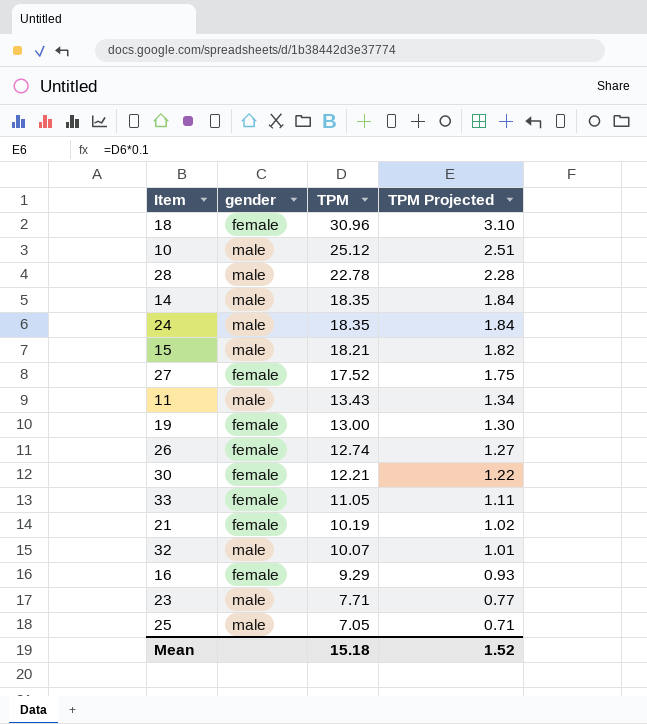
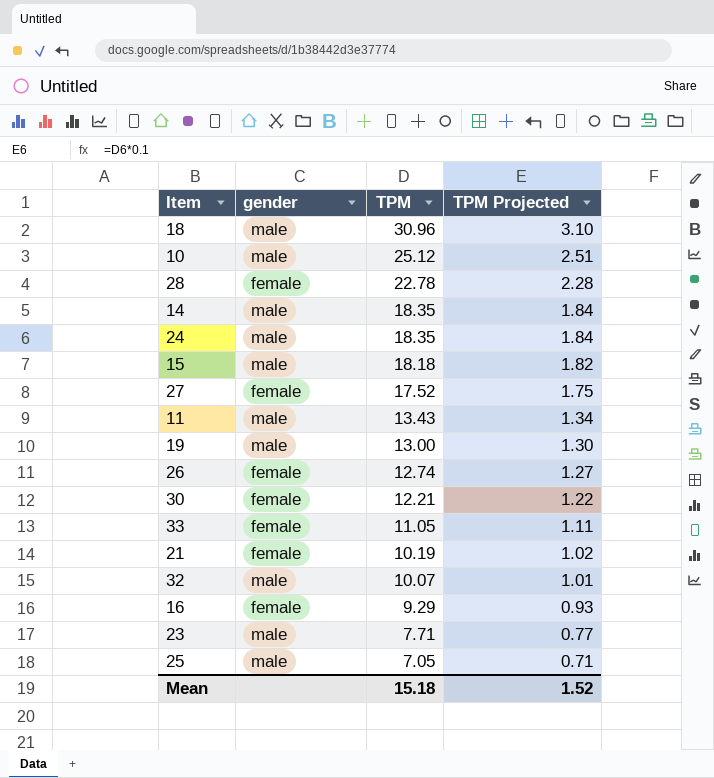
18 | gender: female -> male
28 | gender: male -> female
15 | TPM: 18.21 -> 18.18
19 | gender: female -> male

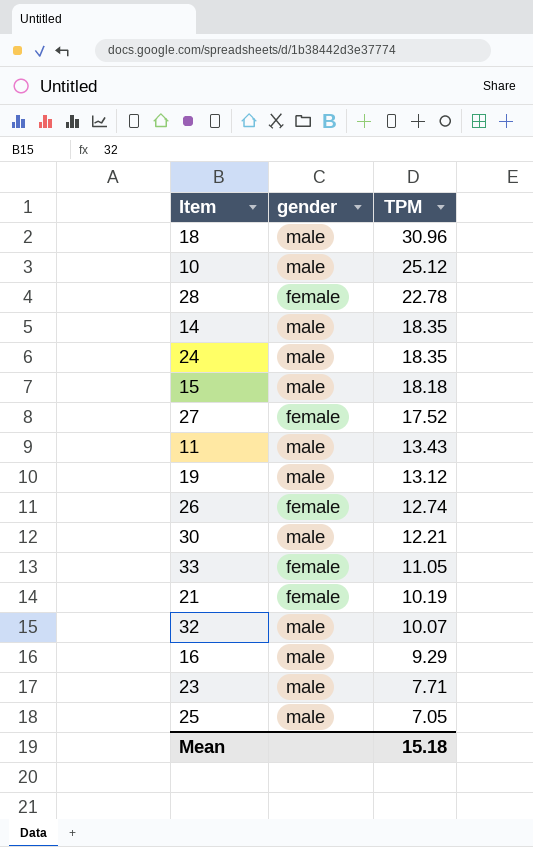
column TPM Projected | formula: [TPM] * 0.1 -> none
19 | TPM: 13.00 -> 13.12
30 | gender: female -> male
16 | gender: female -> male

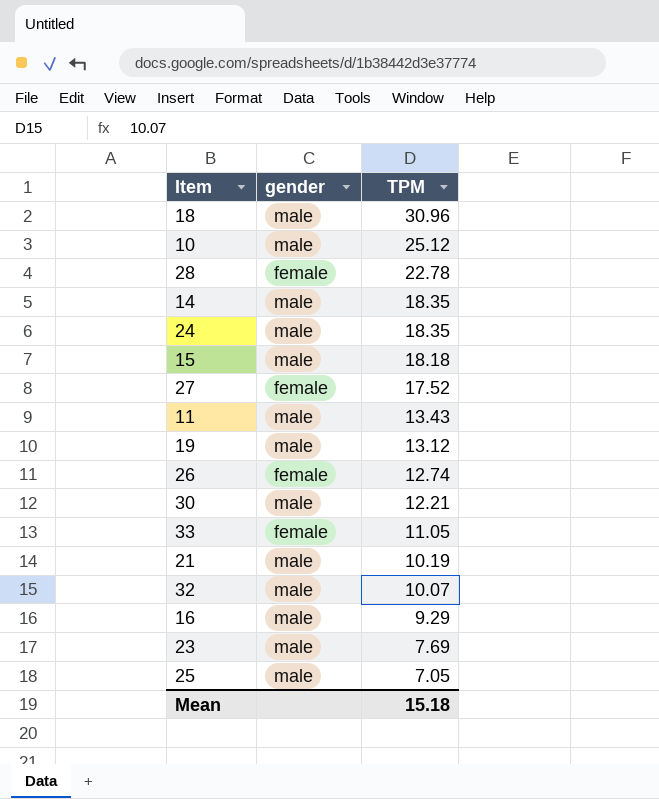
21 | gender: female -> male
23 | TPM: 7.71 -> 7.69

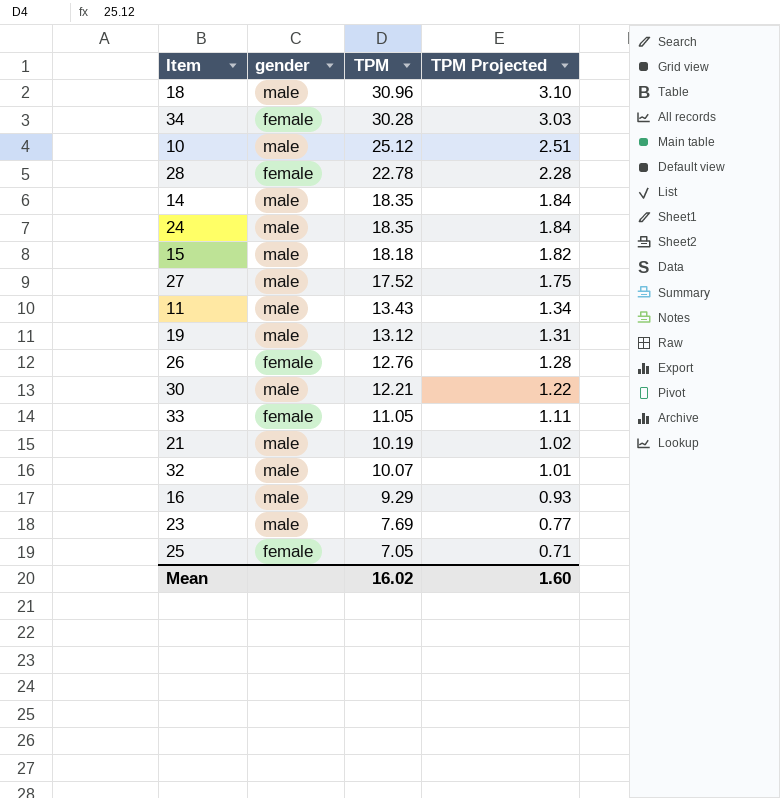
column TPM Projected | formula: none -> [TPM] * 0.1
row 34: none -> female | 30.28 | 3.03
27 | gender: female -> male
26 | TPM: 12.74 -> 12.76
25 | gender: male -> female
Mean | TPM: 15.18 -> 16.02

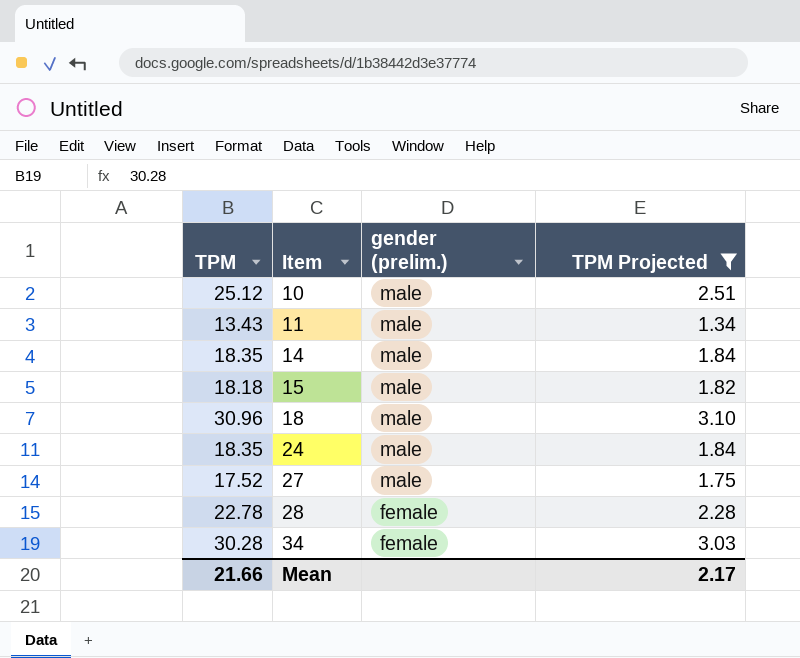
filter: none -> TPM Projected >= 1.34
row order: TPM descending -> Item ascending
column TPM | position: 3 -> 1
column name: gender -> gender (prelim.)
Mean | TPM: 16.02 -> 21.66
Mean | TPM Projected: 1.60 -> 2.17

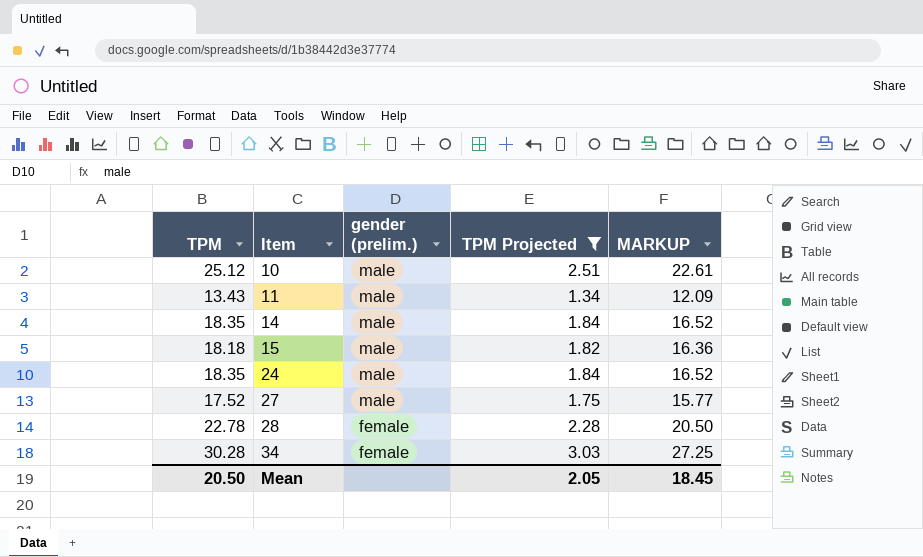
column MARKUP | formula: none -> [TPM] * 0.9
row 18: 30.96 | male | 3.10 -> none
Mean | TPM: 21.66 -> 20.50
Mean | TPM Projected: 2.17 -> 2.05

